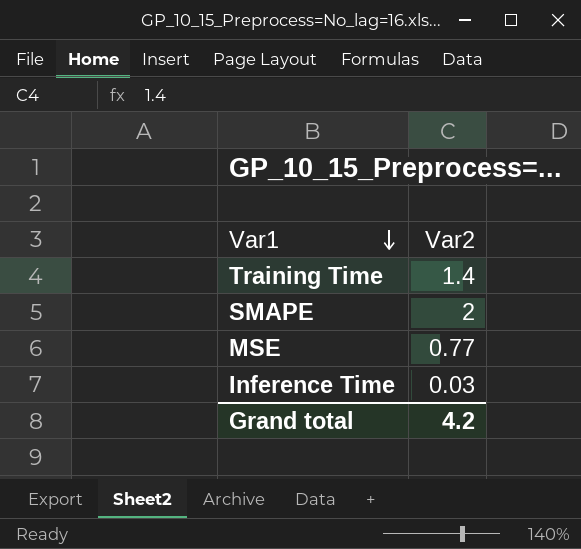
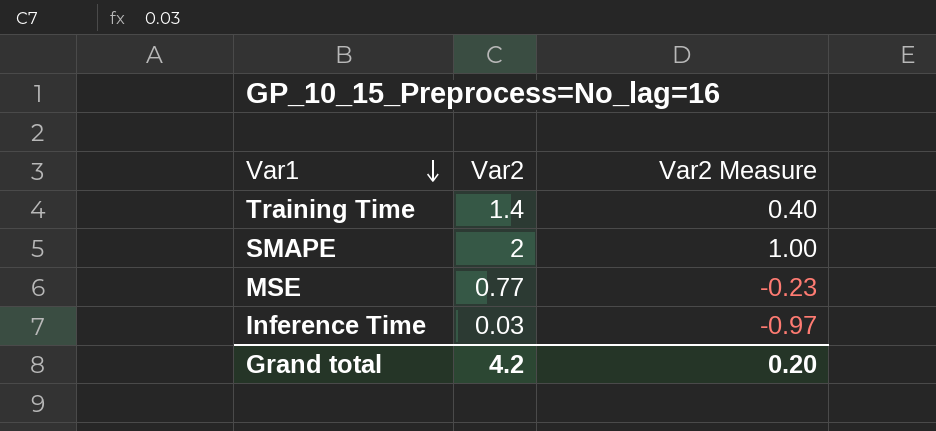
column Var2 Measure | formula: none -> [Var2] - 1

